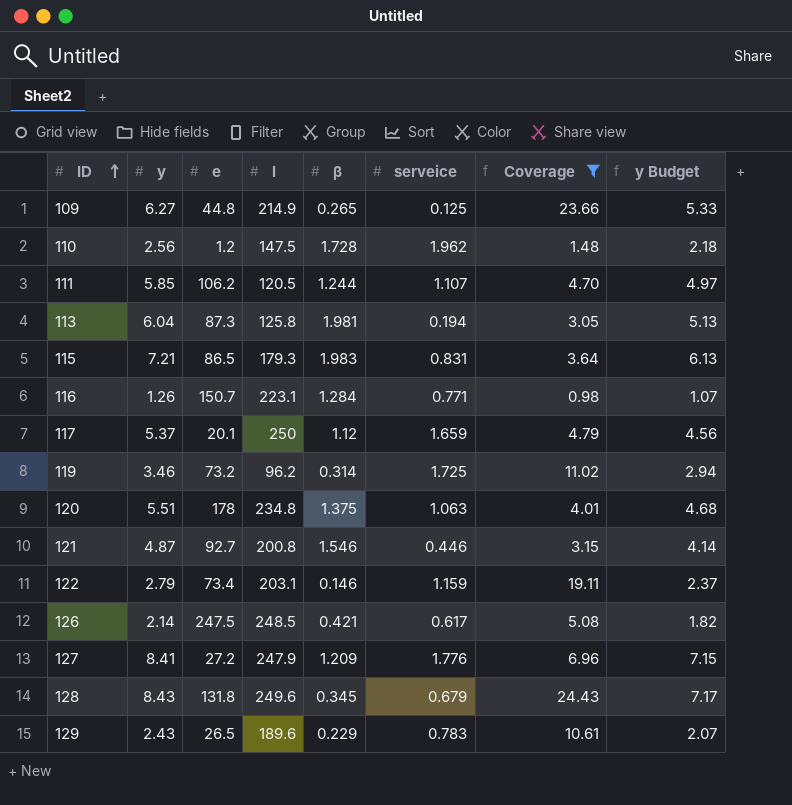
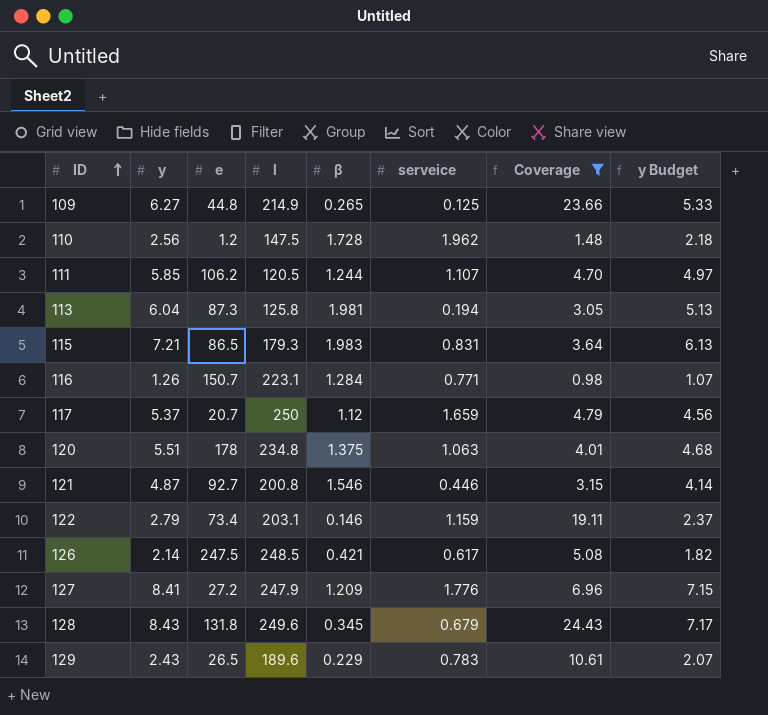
row 119: 3.46 | 73.2 | 96.2 | 0.314 | 1.725 | 11.02 | 2.94 -> none
117 | e: 20.1 -> 20.7

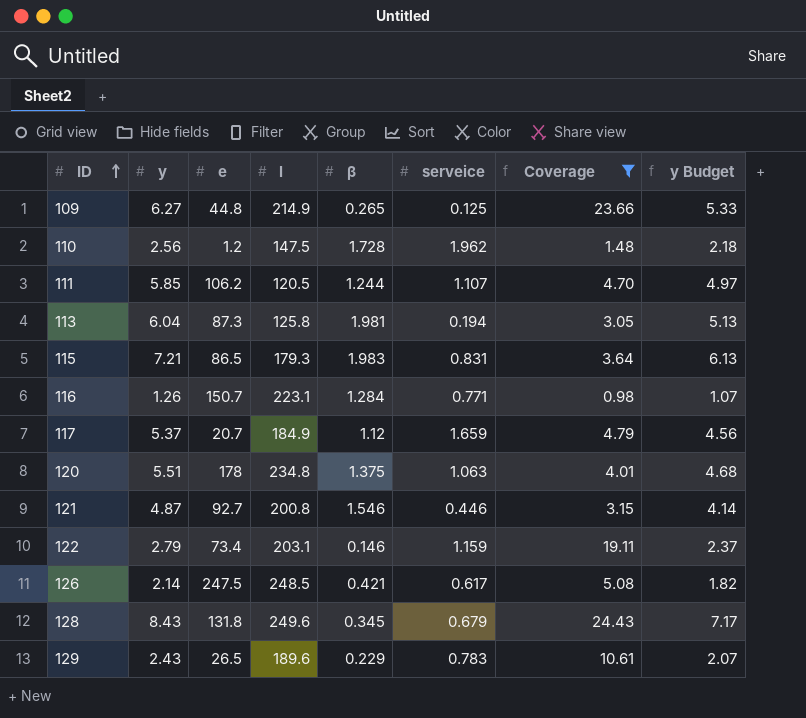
row 127: 8.41 | 27.2 | 247.9 | 1.209 | 1.776 | 6.96 | 7.15 -> none
117 | l: 250 -> 184.9

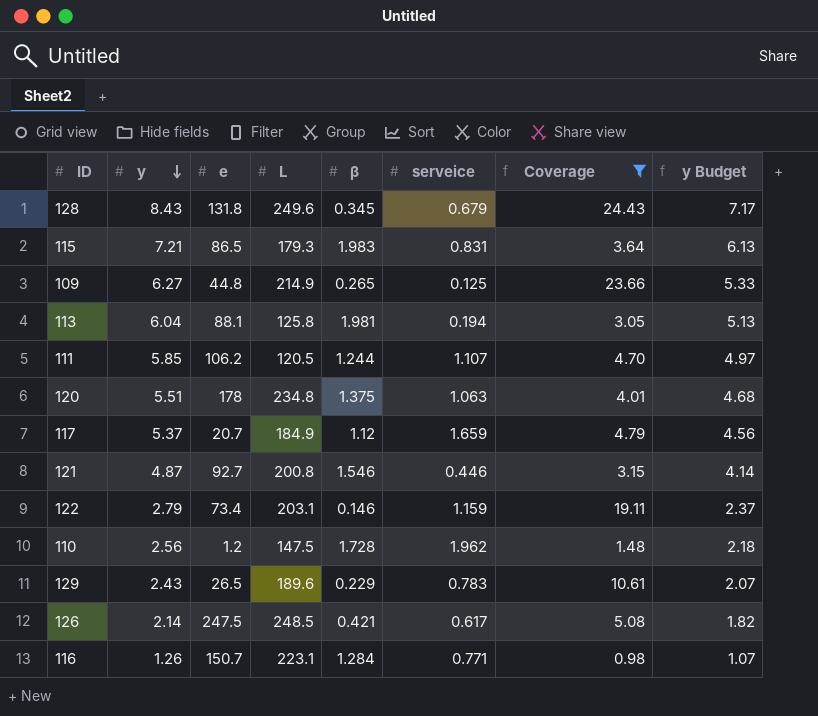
row order: ID ascending -> y descending
column name: l -> L
113 | e: 87.3 -> 88.1

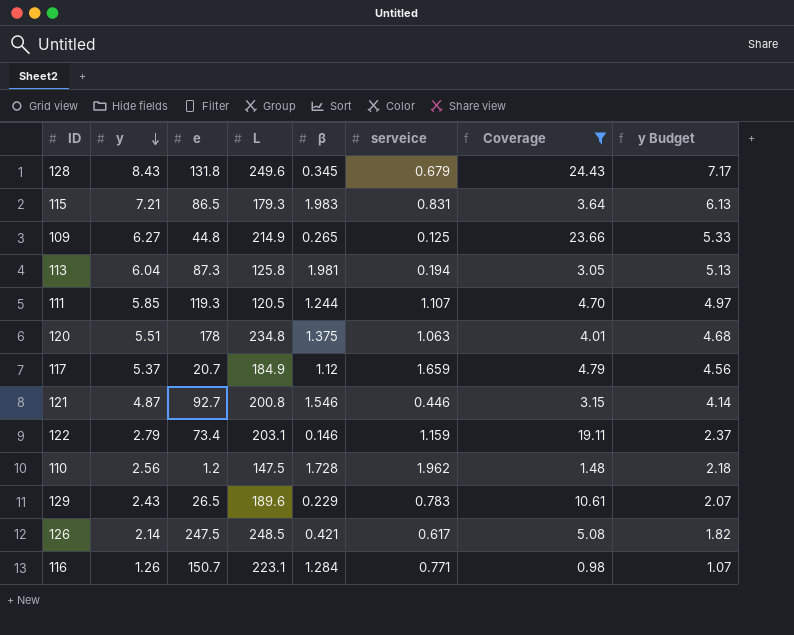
113 | e: 88.1 -> 87.3
111 | e: 106.2 -> 119.3

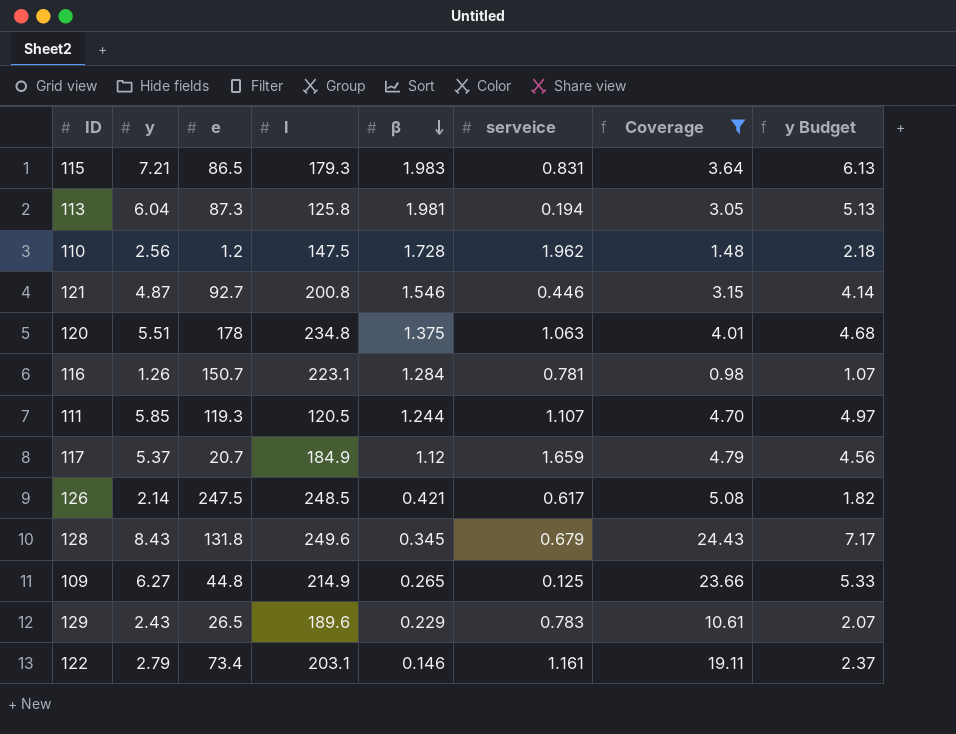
row order: y descending -> β descending
column name: L -> l
116 | serveice: 0.771 -> 0.781
122 | serveice: 1.159 -> 1.161

